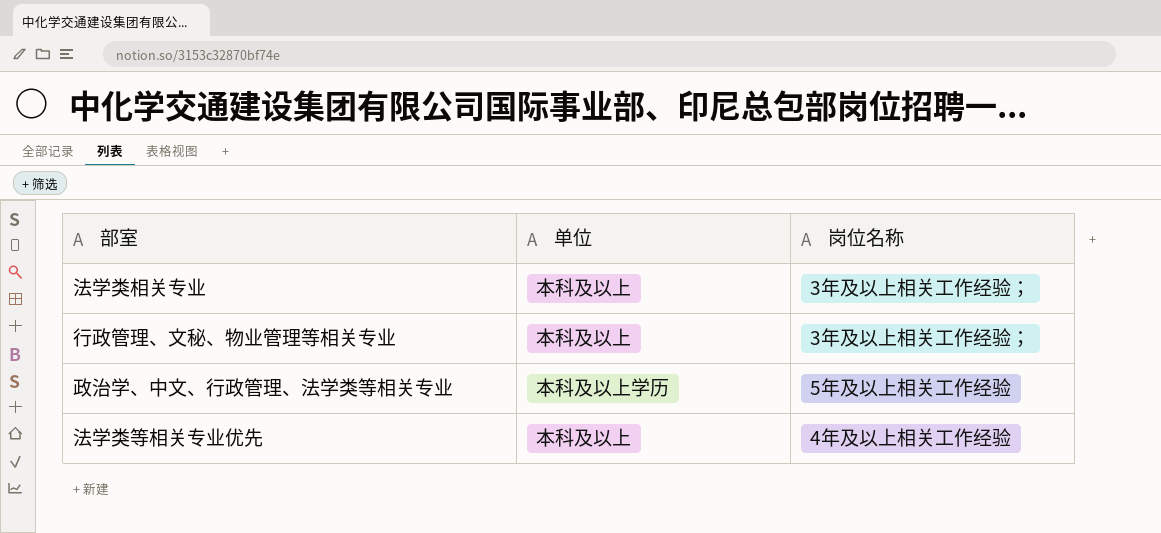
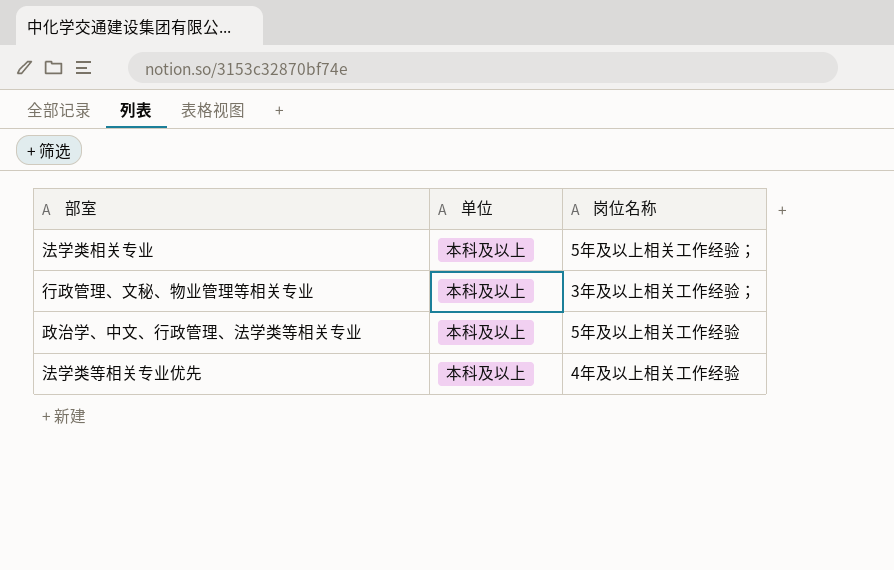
法学类相关专业 | 岗位名称: 3年及以上相关工作经验； -> 5年及以上相关工作经验；
政治学、中文、行政管理、法学类等相关专业 | 单位: 本科及以上学历 -> 本科及以上

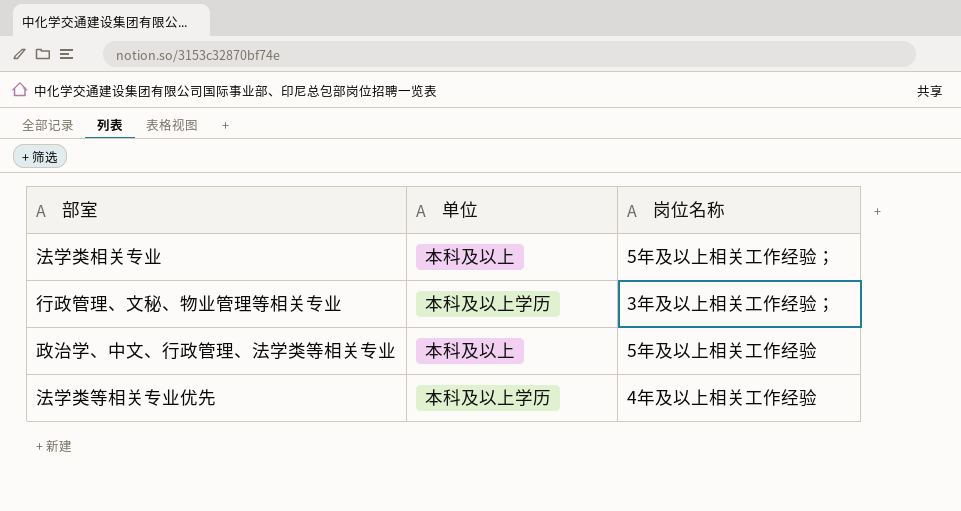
行政管理、文秘、物业管理等相关专业 | 单位: 本科及以上 -> 本科及以上学历
法学类等相关专业优先 | 单位: 本科及以上 -> 本科及以上学历

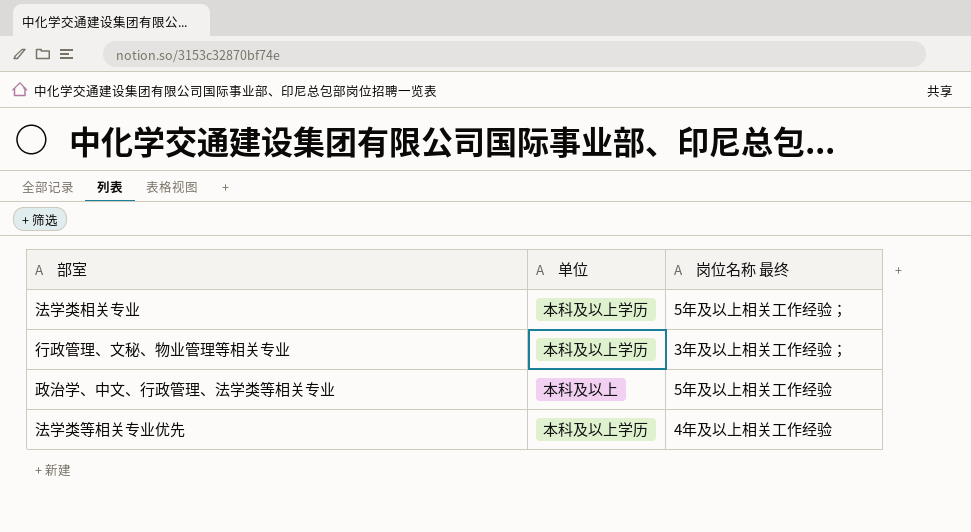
column name: 岗位名称 -> 岗位名称 最终
法学类相关专业 | 单位: 本科及以上 -> 本科及以上学历

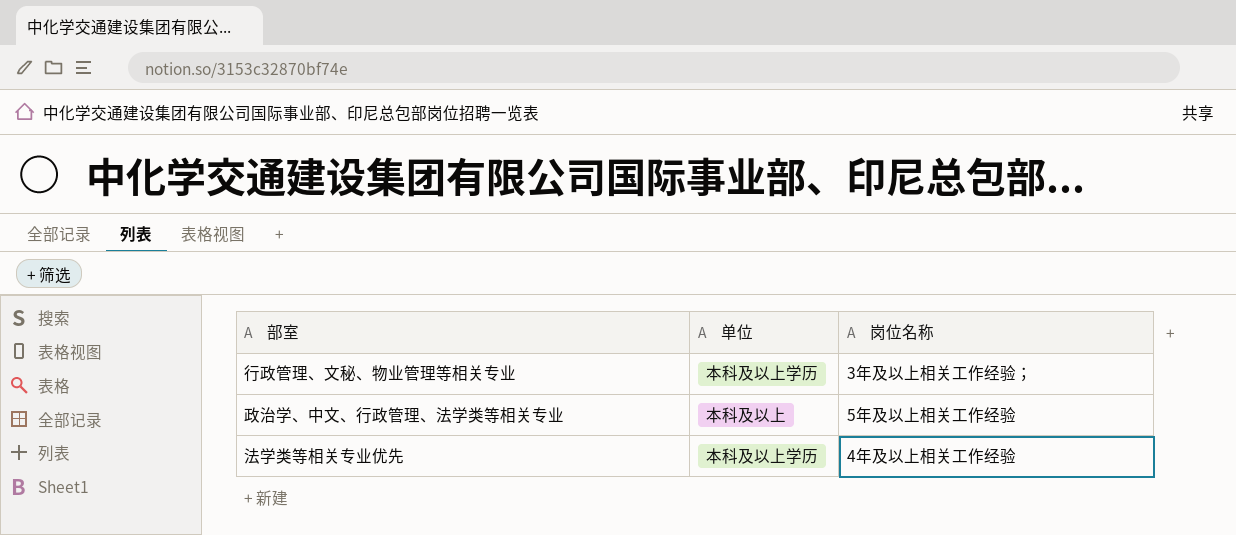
column name: 岗位名称 最终 -> 岗位名称
row 法学类相关专业: 本科及以上学历 | 5年及以上相关工作经验； -> none

